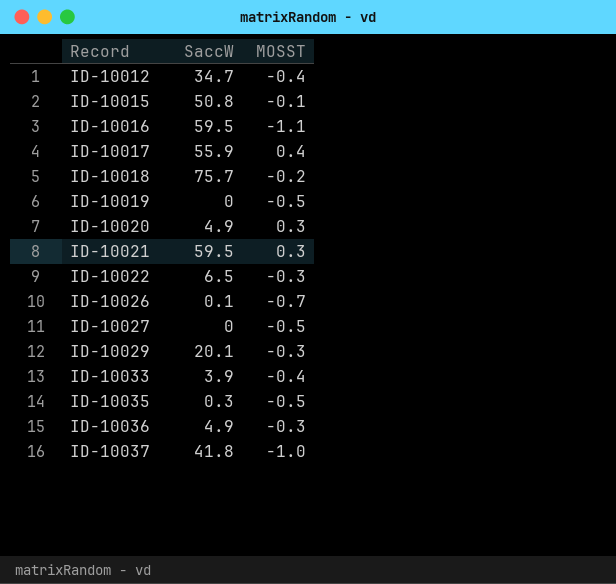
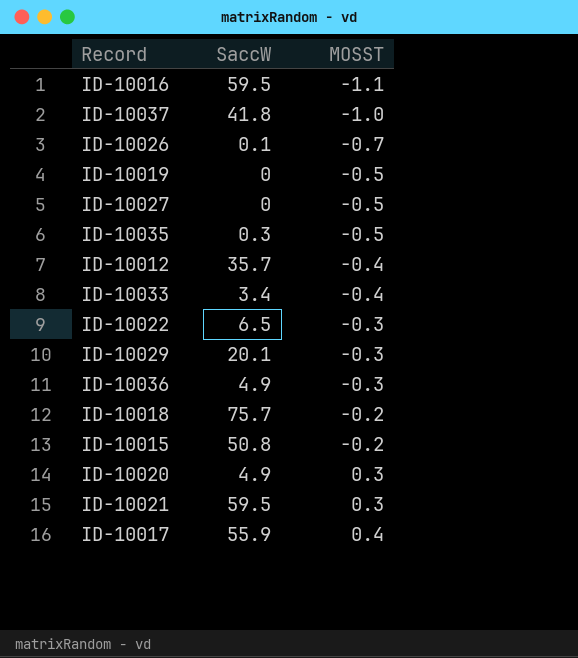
row order: Record ascending -> MOSST ascending
ID-10012 | SaccW: 34.7 -> 35.7
ID-10033 | SaccW: 3.9 -> 3.4
ID-10015 | MOSST: -0.1 -> -0.2

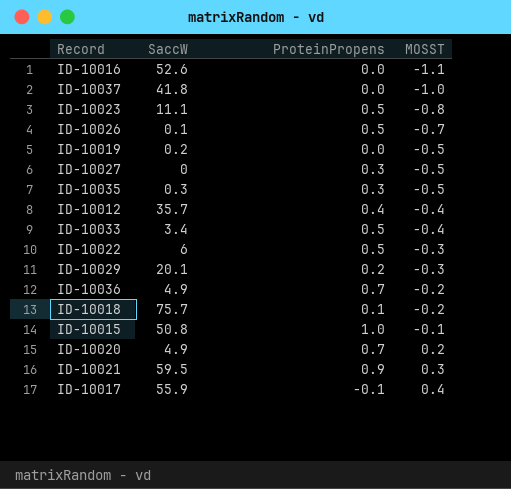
column ProteinPropens | position: none -> 3
ID-10016 | SaccW: 59.5 -> 52.6
row ID-10023: none -> 11.1 | 0.5 | -0.8
ID-10019 | SaccW: 0 -> 0.2
ID-10022 | SaccW: 6.5 -> 6
ID-10036 | MOSST: -0.3 -> -0.2
ID-10015 | MOSST: -0.2 -> -0.1
ID-10020 | MOSST: 0.3 -> 0.2

